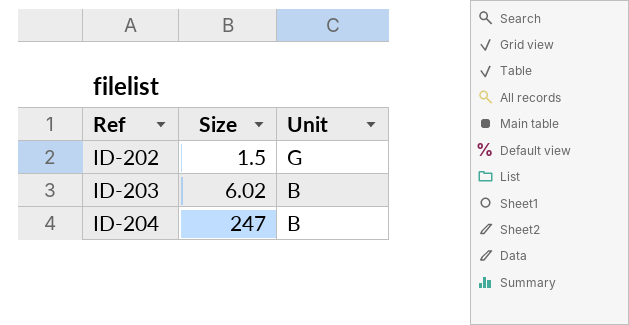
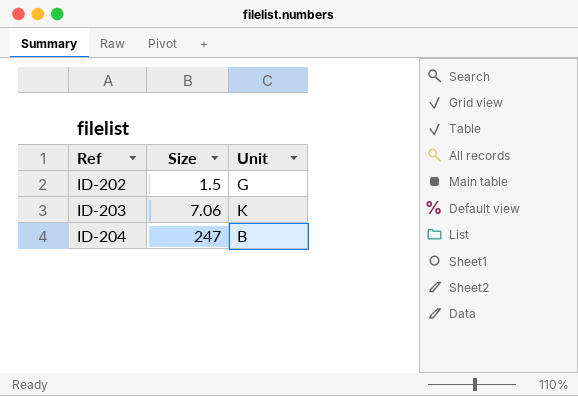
ID-203 | Size: 6.02 -> 7.06
ID-203 | Unit: B -> K

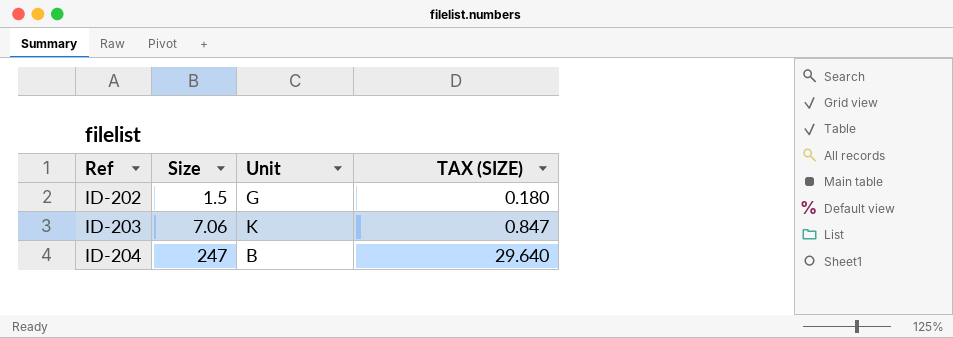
column TAX (SIZE) | formula: none -> [Size] * 0.12

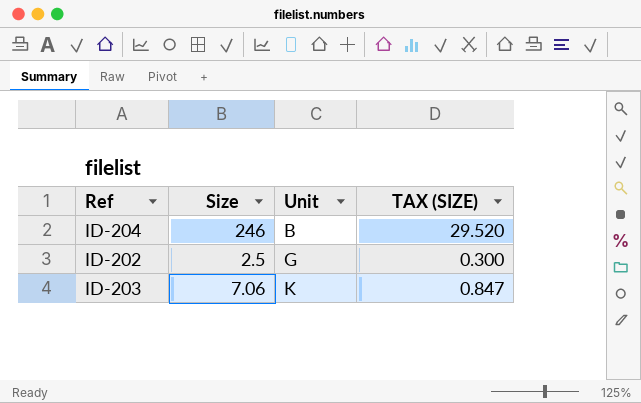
row order: Ref ascending -> Unit ascending
ID-204 | Size: 247 -> 246
ID-204 | TAX (SIZE): 29.640 -> 29.520
ID-202 | Size: 1.5 -> 2.5
ID-202 | TAX (SIZE): 0.180 -> 0.300

